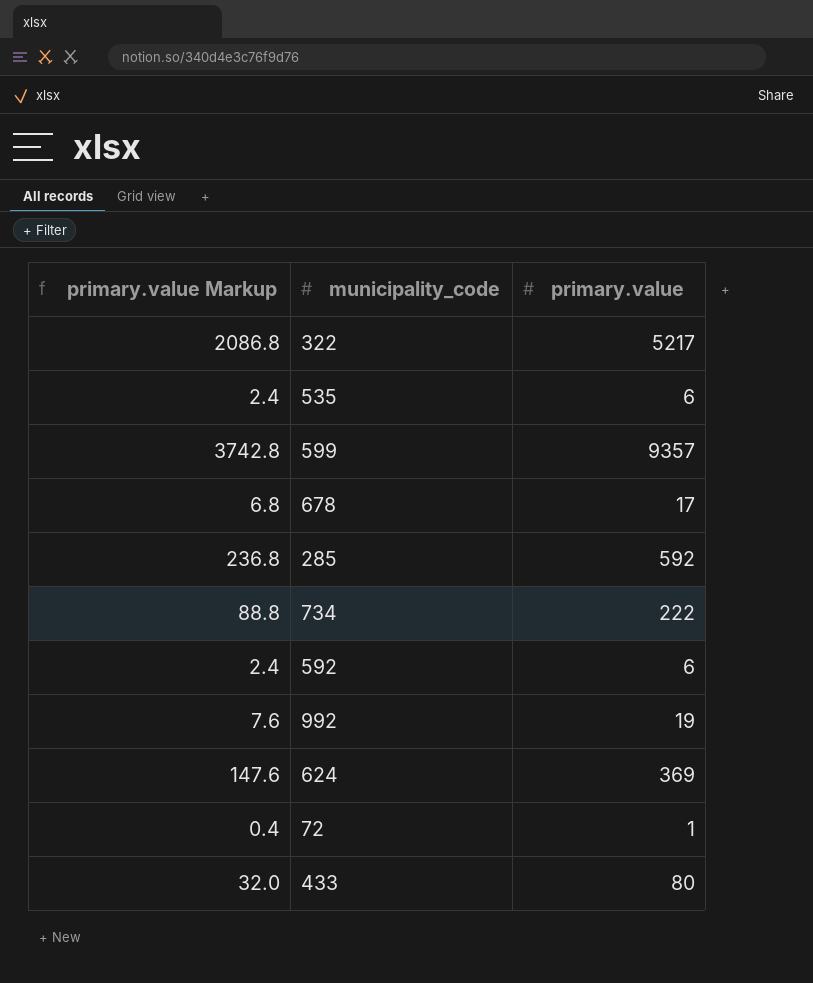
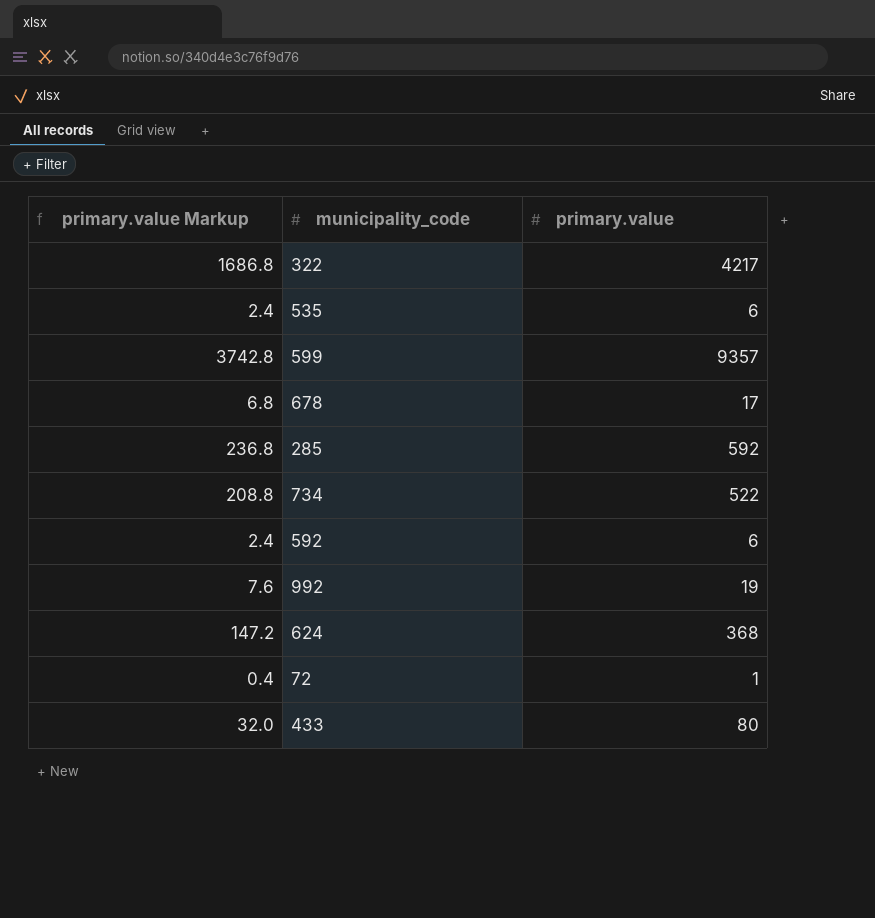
322 | primary.value Markup: 2086.8 -> 1686.8
322 | primary.value: 5217 -> 4217
734 | primary.value Markup: 88.8 -> 208.8
734 | primary.value: 222 -> 522
624 | primary.value Markup: 147.6 -> 147.2
624 | primary.value: 369 -> 368

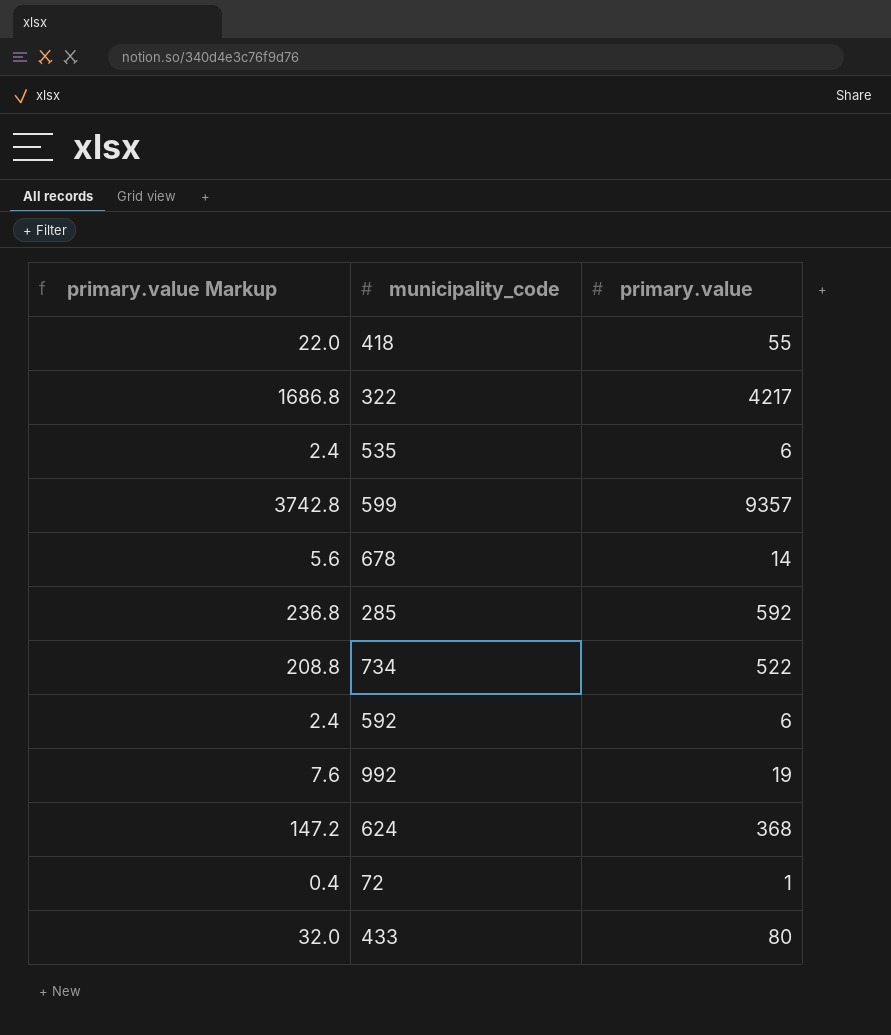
row 418: none -> 22.0 | 55
678 | primary.value Markup: 6.8 -> 5.6
678 | primary.value: 17 -> 14

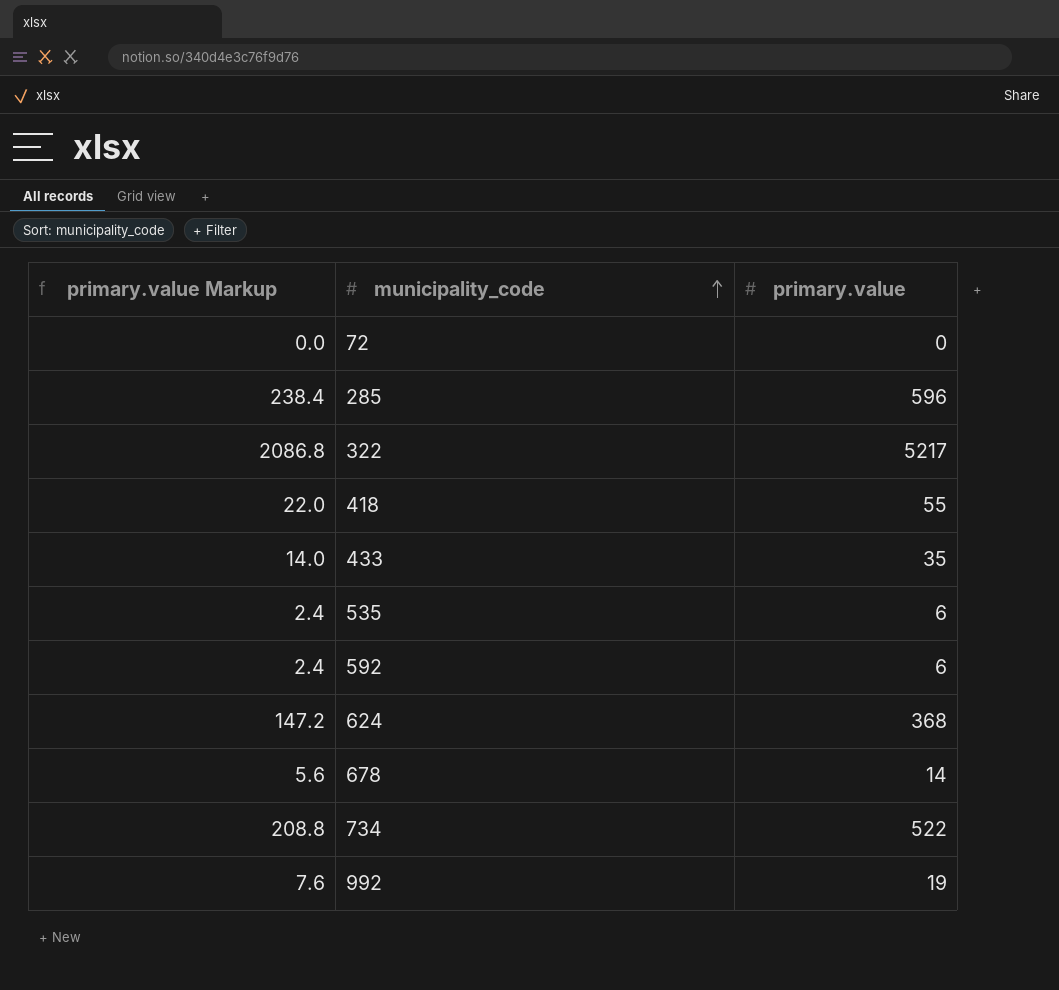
row order: none -> municipality_code ascending
row 599: 3742.8 | 9357 -> none
72 | primary.value Markup: 0.4 -> 0.0
72 | primary.value: 1 -> 0
285 | primary.value Markup: 236.8 -> 238.4
285 | primary.value: 592 -> 596
322 | primary.value Markup: 1686.8 -> 2086.8
322 | primary.value: 4217 -> 5217
433 | primary.value Markup: 32.0 -> 14.0
433 | primary.value: 80 -> 35

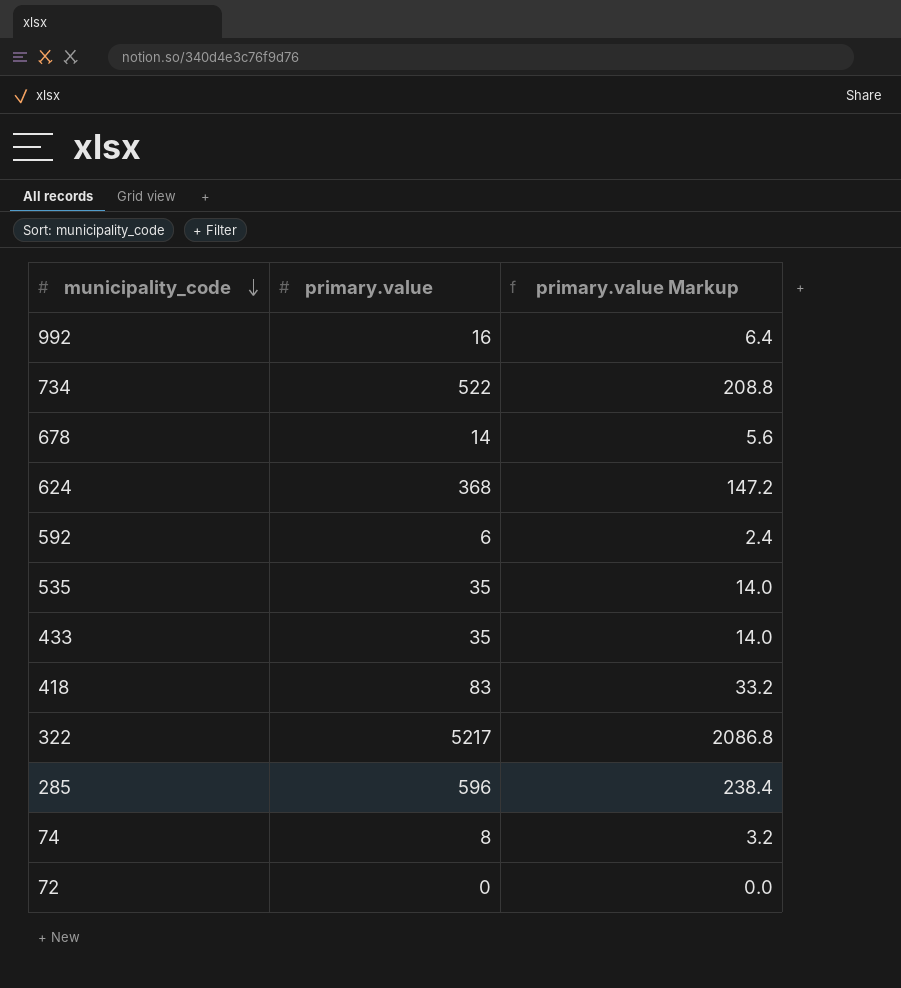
row order: municipality_code ascending -> municipality_code descending
column primary.value Markup | position: 1 -> 3
992 | primary.value: 19 -> 16
992 | primary.value Markup: 7.6 -> 6.4
535 | primary.value: 6 -> 35
535 | primary.value Markup: 2.4 -> 14.0
418 | primary.value: 55 -> 83
418 | primary.value Markup: 22.0 -> 33.2
row 74: none -> 8 | 3.2

